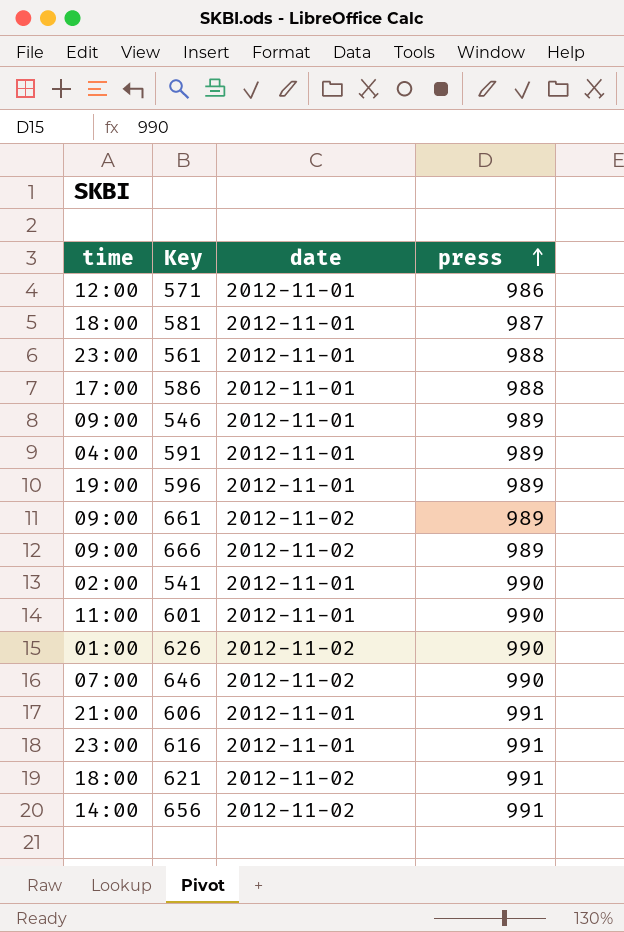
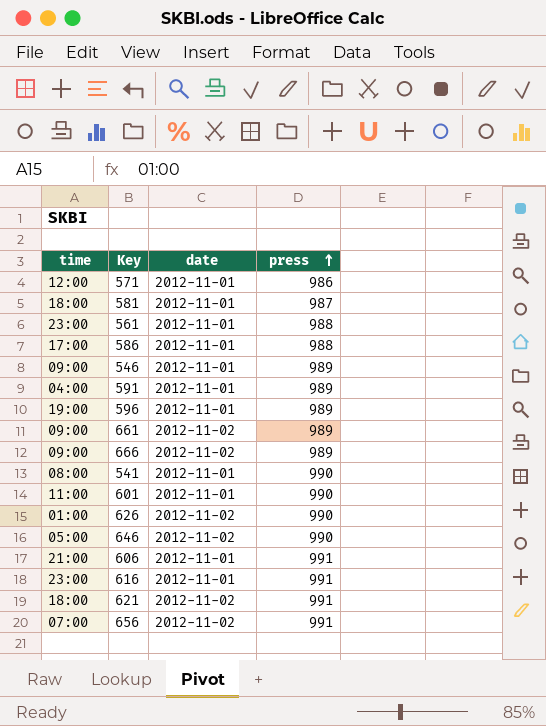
541 | time: 02:00 -> 08:00
646 | time: 07:00 -> 05:00
656 | time: 14:00 -> 07:00

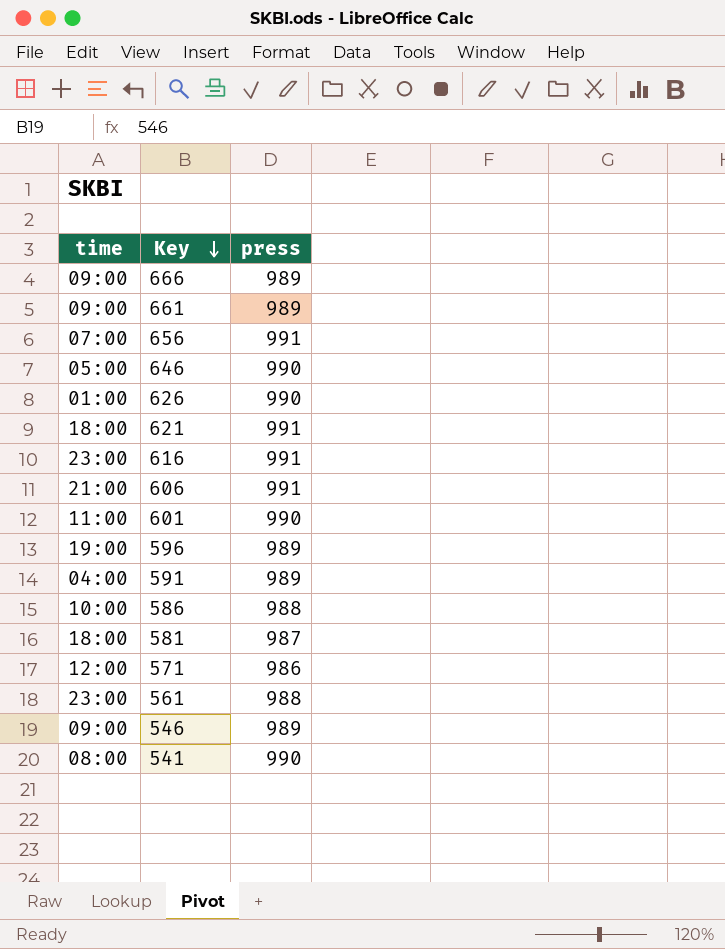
row order: press ascending -> Key descending
column date | position: 3 -> none
586 | time: 17:00 -> 10:00

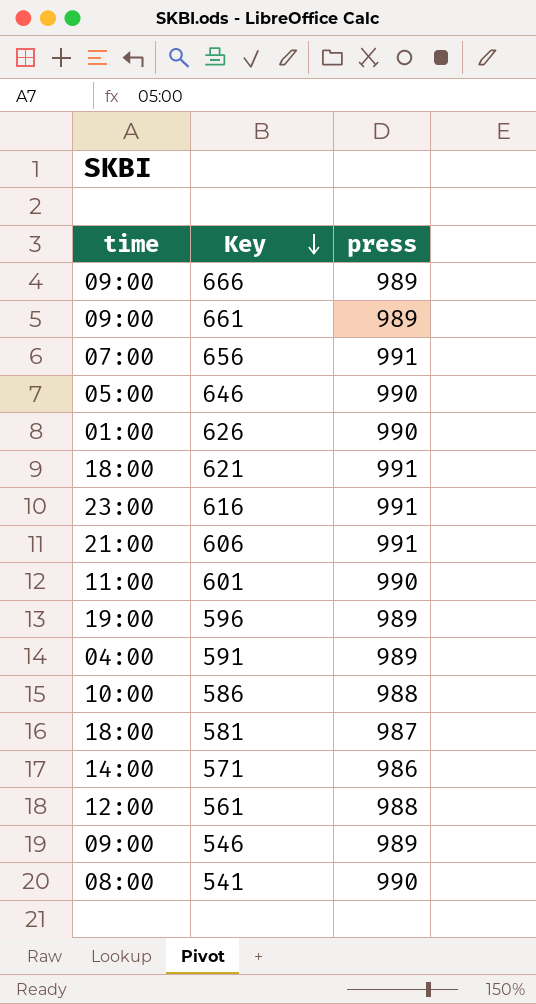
571 | time: 12:00 -> 14:00
561 | time: 23:00 -> 12:00

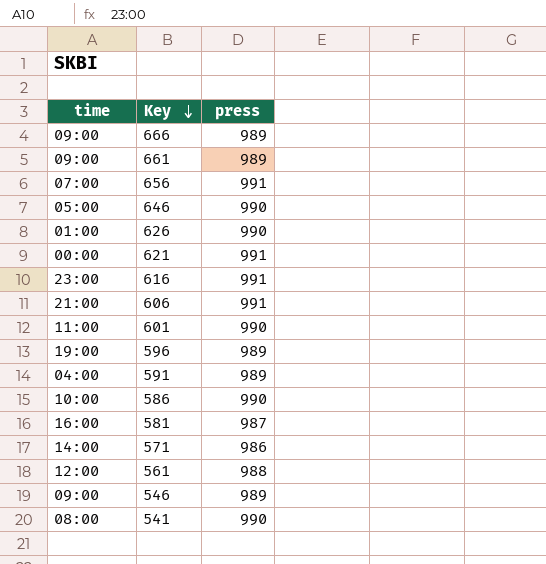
621 | time: 18:00 -> 00:00
586 | press: 988 -> 990
581 | time: 18:00 -> 16:00

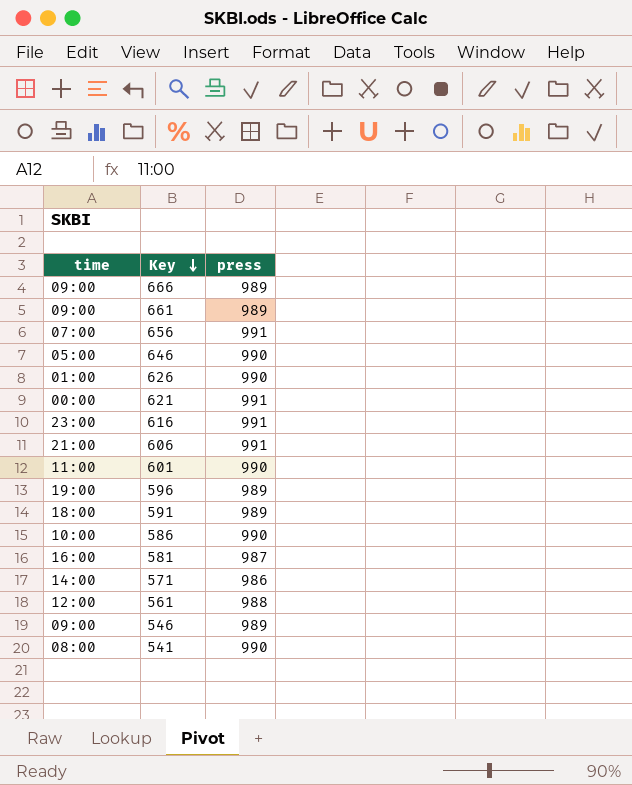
591 | time: 04:00 -> 18:00

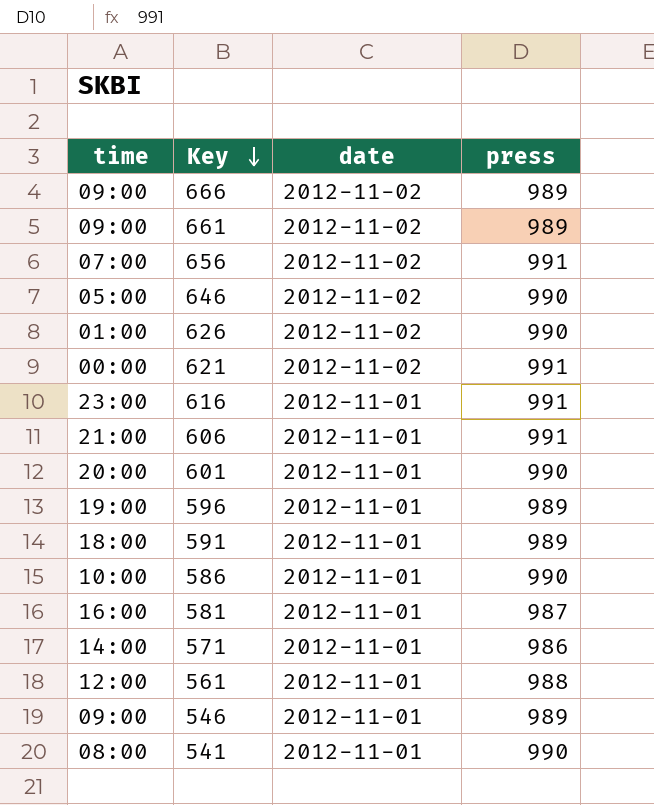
column date | position: none -> 3
601 | time: 11:00 -> 20:00

